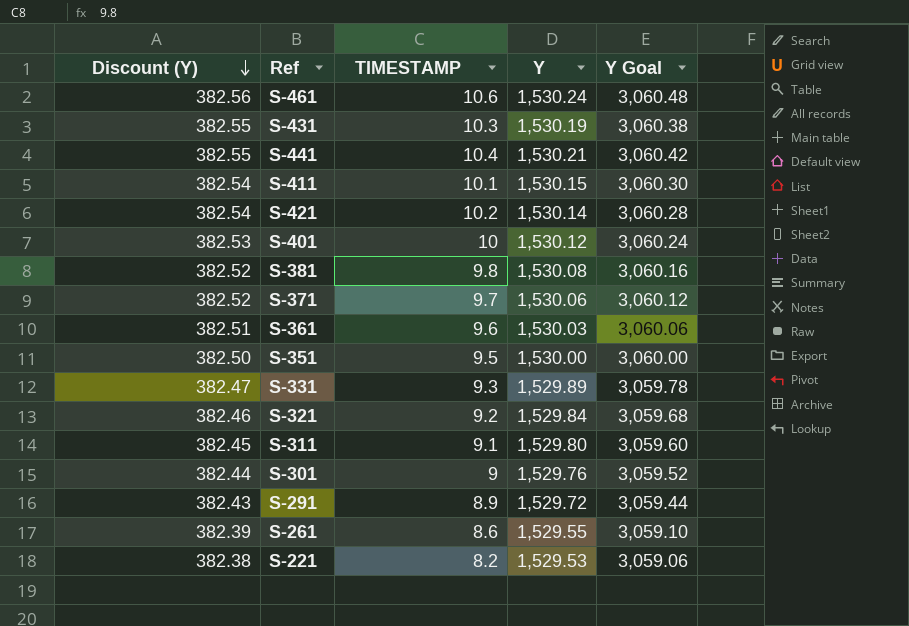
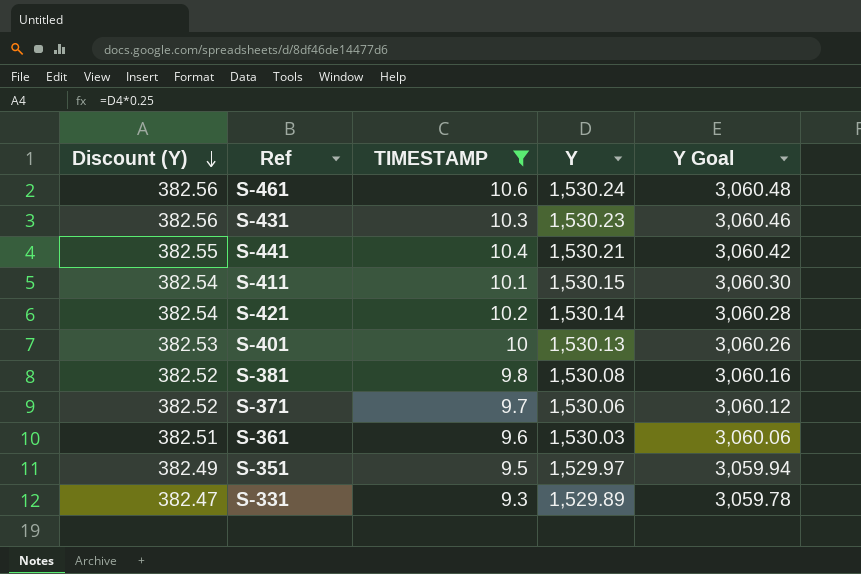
filter: none -> TIMESTAMP >= 9.3
S-431 | Discount (Y): 382.55 -> 382.56
S-431 | Y: 1,530.19 -> 1,530.23
S-431 | Y Goal: 3,060.38 -> 3,060.46
S-401 | Y: 1,530.12 -> 1,530.13
S-401 | Y Goal: 3,060.24 -> 3,060.26
S-351 | Discount (Y): 382.50 -> 382.49
S-351 | Y: 1,530.00 -> 1,529.97
S-351 | Y Goal: 3,060.00 -> 3,059.94

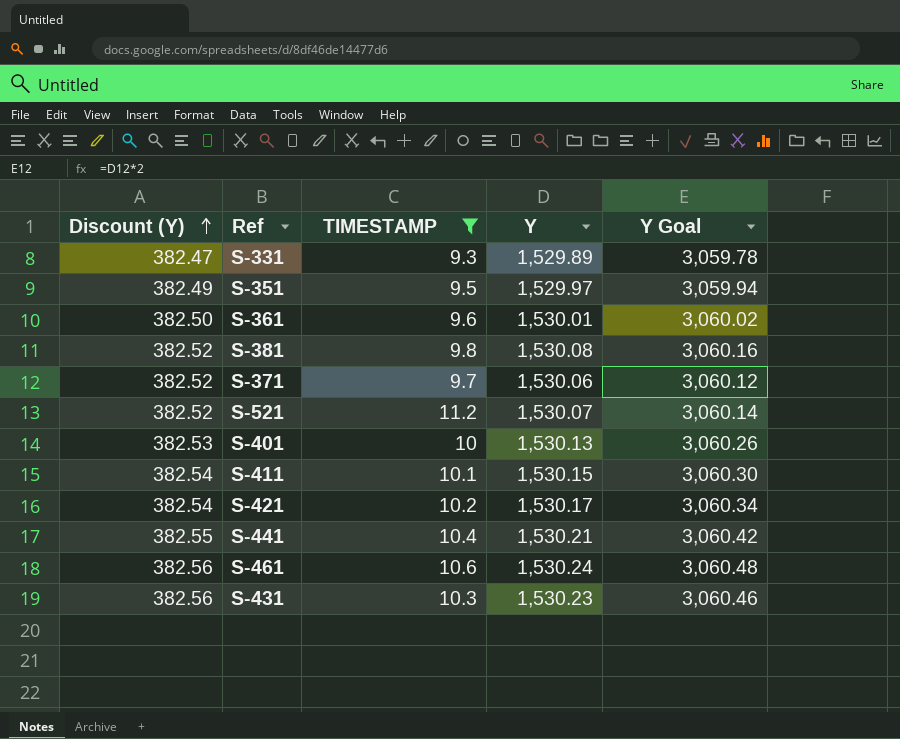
row order: Discount (Y) descending -> Discount (Y) ascending
S-361 | Discount (Y): 382.51 -> 382.50
S-361 | Y: 1,530.03 -> 1,530.01
S-361 | Y Goal: 3,060.06 -> 3,060.02
row S-521: none -> 382.52 | 11.2 | 1,530.07 | 3,060.14
S-421 | Y: 1,530.14 -> 1,530.17
S-421 | Y Goal: 3,060.28 -> 3,060.34

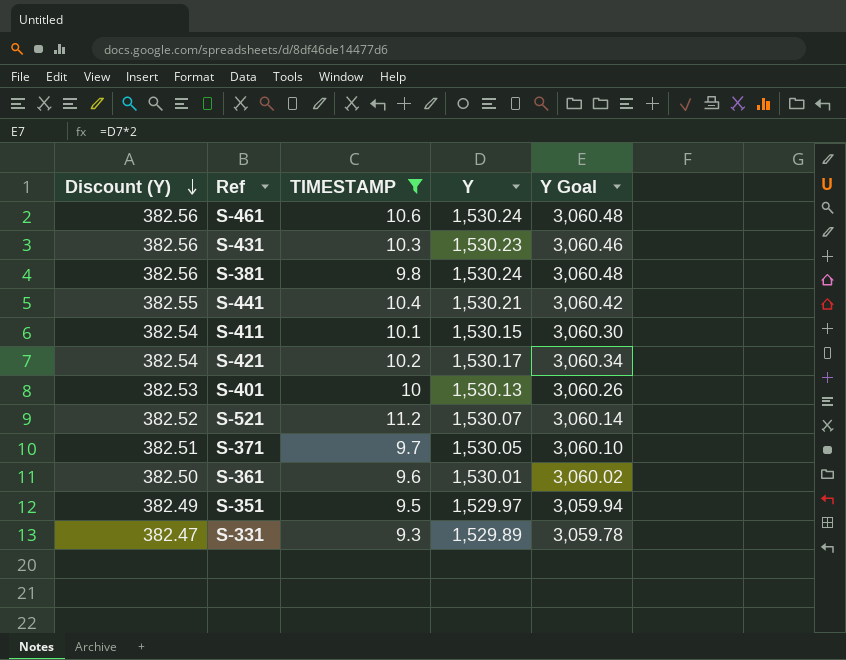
row order: Discount (Y) ascending -> Discount (Y) descending
S-381 | Discount (Y): 382.52 -> 382.56
S-381 | Y: 1,530.08 -> 1,530.24
S-381 | Y Goal: 3,060.16 -> 3,060.48
S-371 | Discount (Y): 382.52 -> 382.51
S-371 | Y: 1,530.06 -> 1,530.05
S-371 | Y Goal: 3,060.12 -> 3,060.10

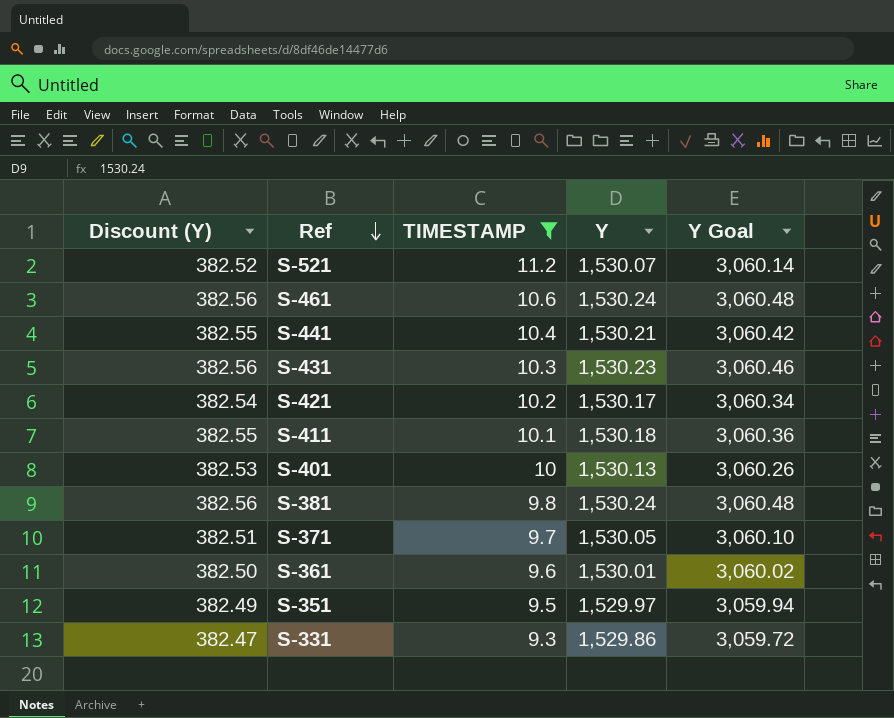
row order: Discount (Y) descending -> Ref descending
S-411 | Discount (Y): 382.54 -> 382.55
S-411 | Y: 1,530.15 -> 1,530.18
S-411 | Y Goal: 3,060.30 -> 3,060.36
S-331 | Y: 1,529.89 -> 1,529.86
S-331 | Y Goal: 3,059.78 -> 3,059.72

